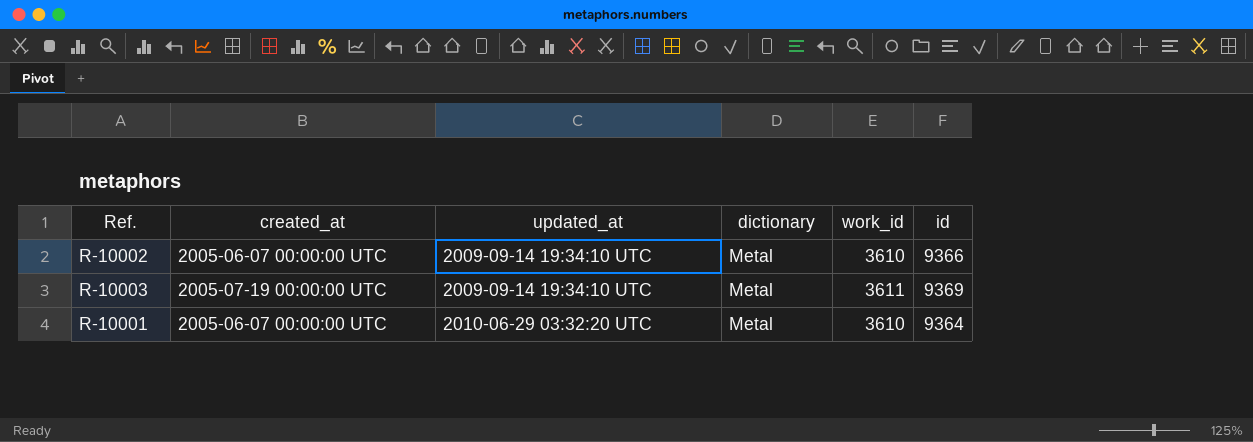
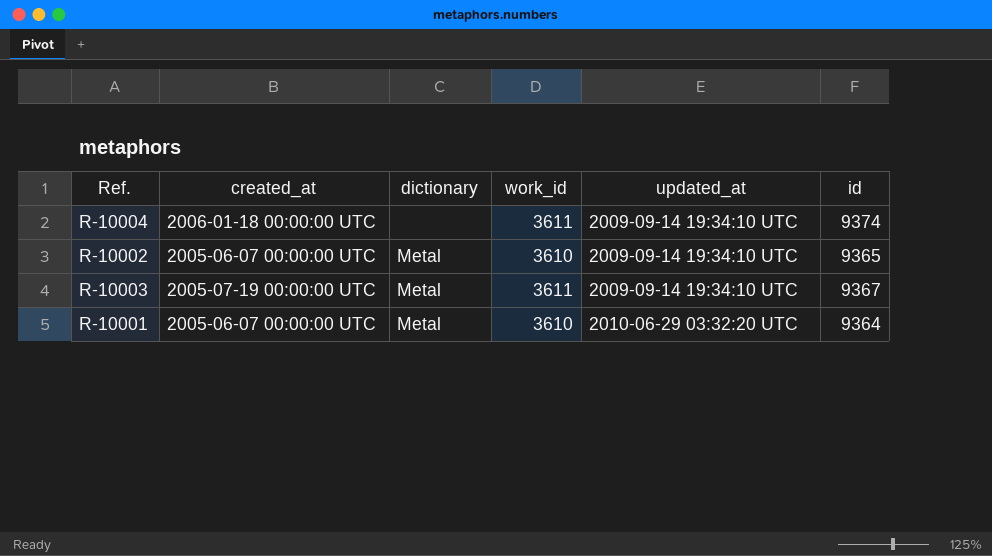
column updated_at | position: 3 -> 5
row R-10004: none -> 2006-01-18 00:00:00 UTC | none | 3611 | 2009-09-14 19:34:10 UTC | 9374
R-10002 | id: 9366 -> 9365
R-10003 | id: 9369 -> 9367

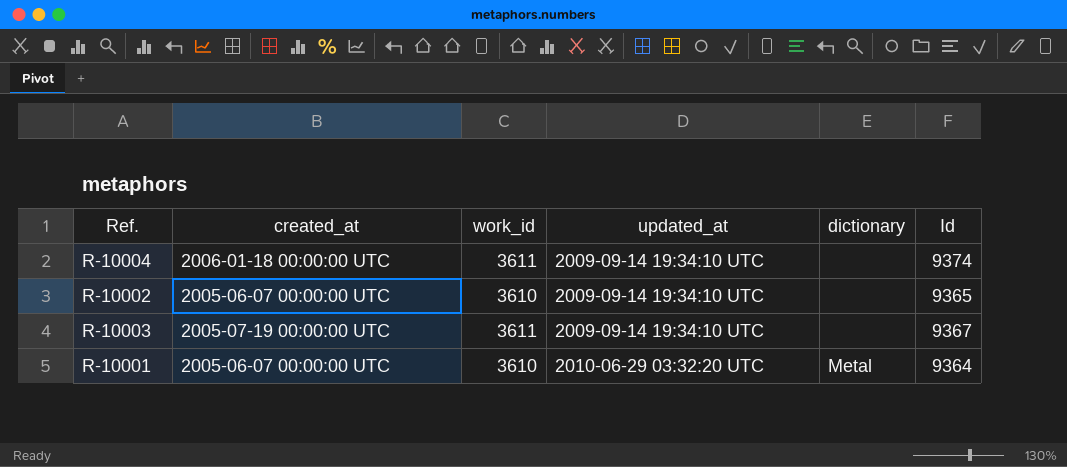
column dictionary | position: 3 -> 5
column name: id -> Id
R-10002 | dictionary: Metal -> none
R-10003 | dictionary: Metal -> none

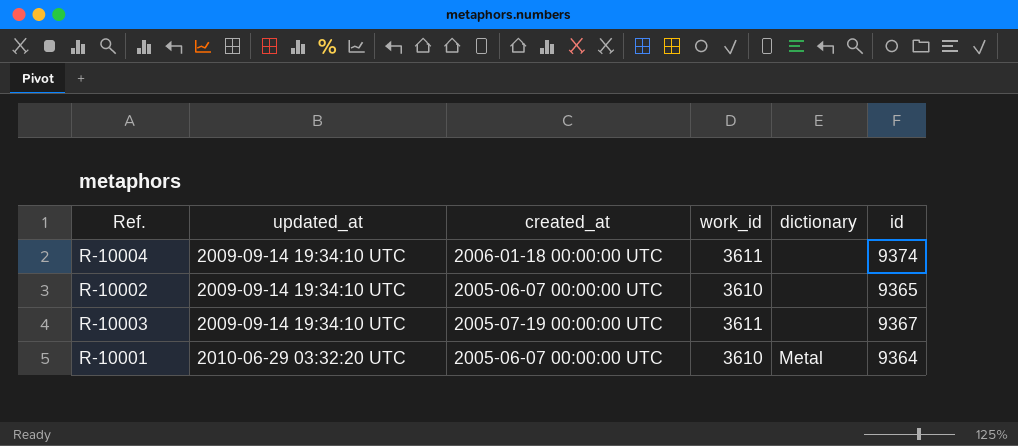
column updated_at | position: 4 -> 2
column name: Id -> id

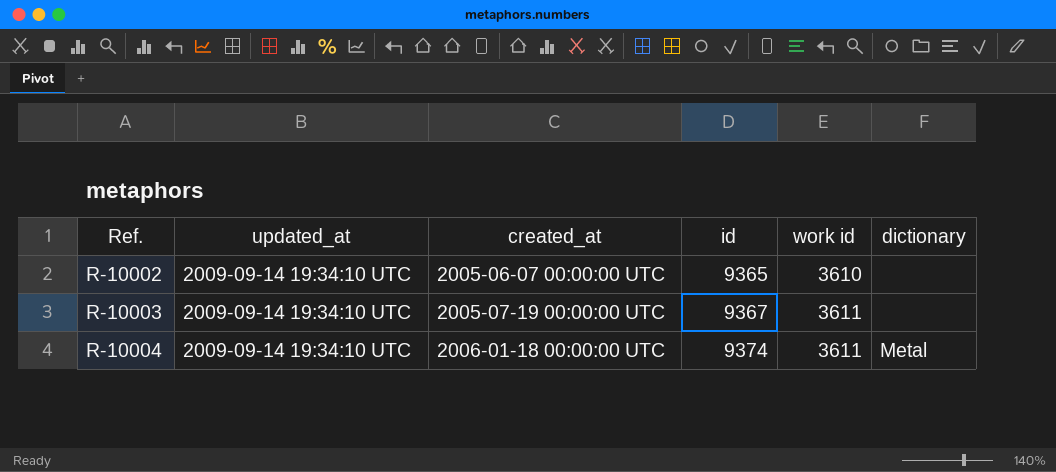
row order: updated_at ascending -> Ref. ascending
column id | position: 6 -> 4
column name: work_id -> work id
row R-10001: 2010-06-29 03:32:20 UTC | 2005-06-07 00:00:00 UTC | 3610 | Metal | 9364 -> none
R-10004 | dictionary: none -> Metal

